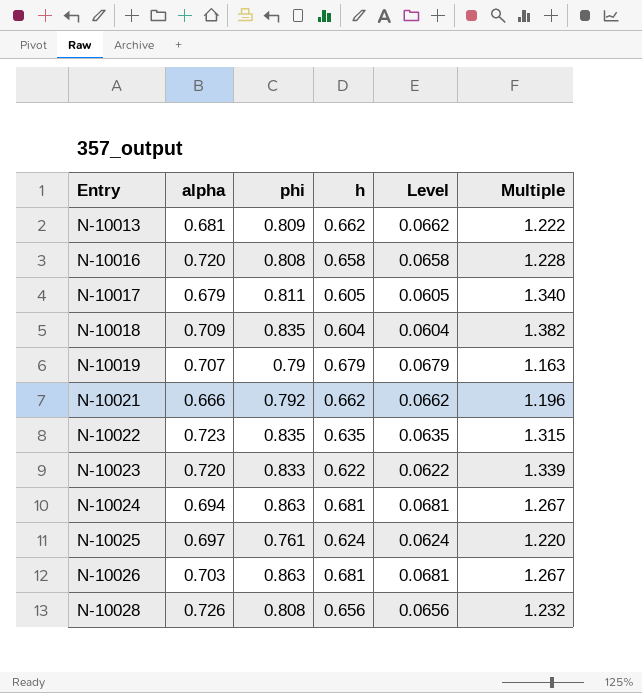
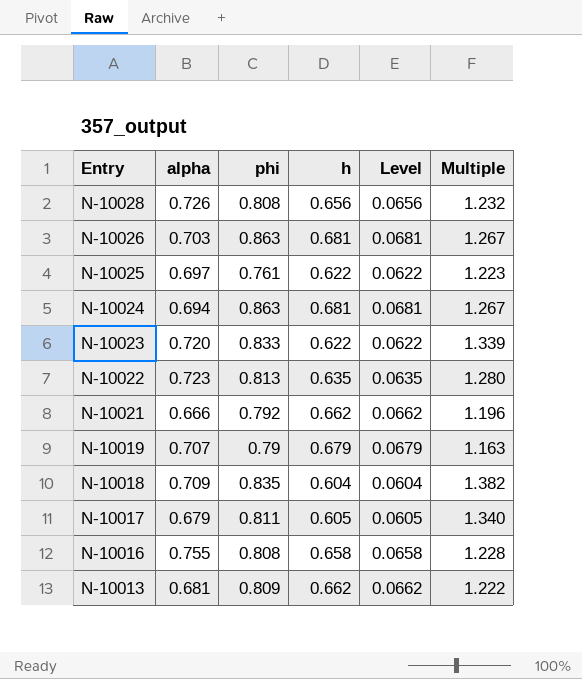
row order: Entry ascending -> Entry descending
N-10025 | h: 0.624 -> 0.622
N-10025 | Level: 0.0624 -> 0.0622
N-10025 | Multiple: 1.220 -> 1.223
N-10022 | phi: 0.835 -> 0.813
N-10022 | Multiple: 1.315 -> 1.280
N-10016 | alpha: 0.720 -> 0.755

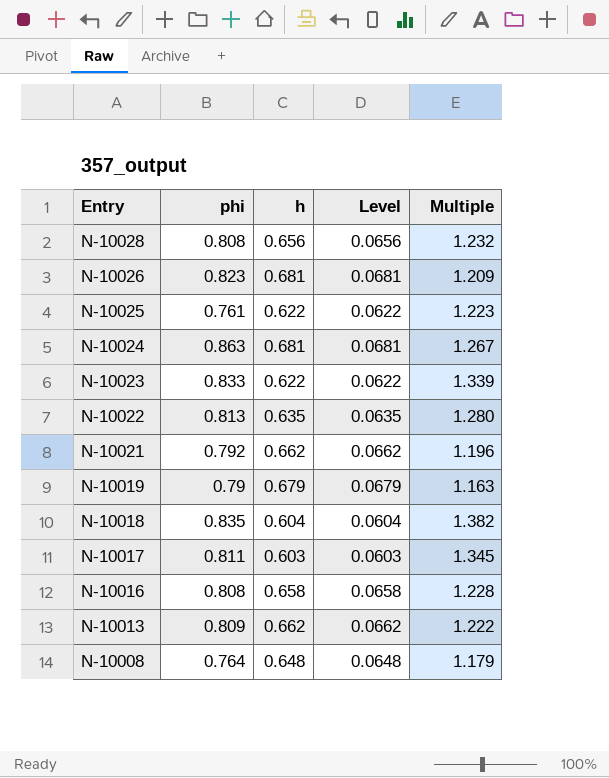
column alpha | position: 2 -> none
N-10026 | phi: 0.863 -> 0.823
N-10026 | Multiple: 1.267 -> 1.209
N-10017 | h: 0.605 -> 0.603
N-10017 | Level: 0.0605 -> 0.0603
N-10017 | Multiple: 1.340 -> 1.345
row N-10008: none -> 0.764 | 0.648 | 0.0648 | 1.179

